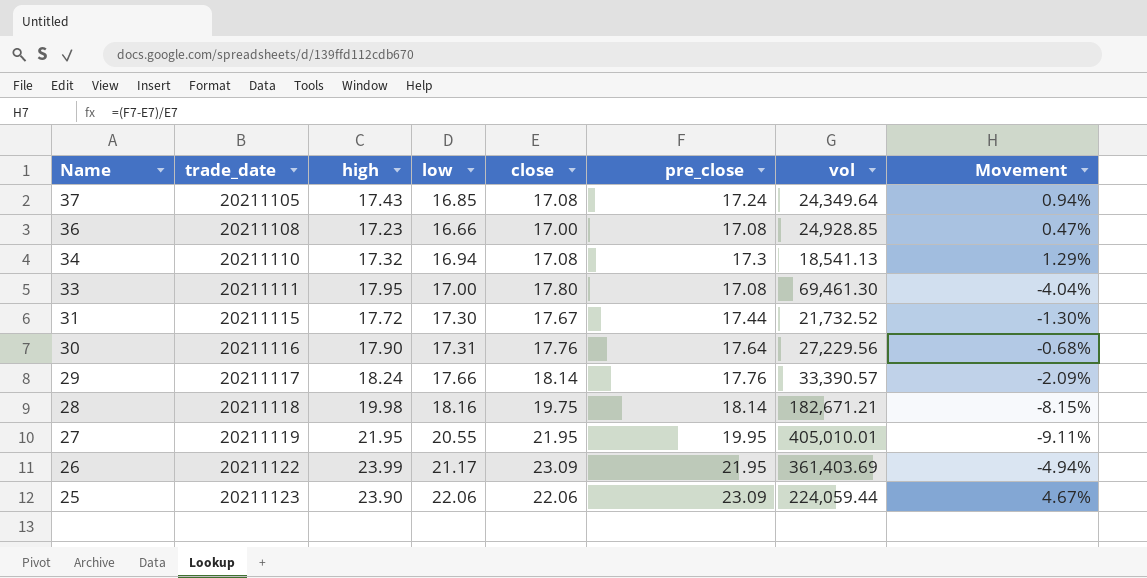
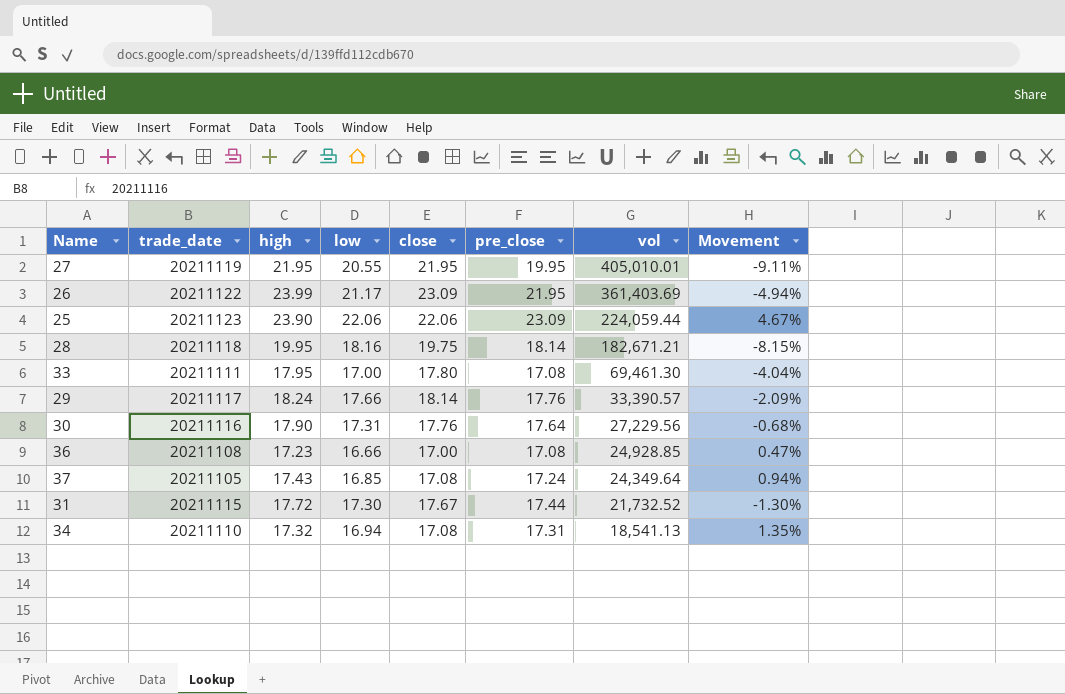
row order: Name descending -> vol descending
28 | high: 19.98 -> 19.95
34 | pre_close: 17.3 -> 17.31
34 | Movement: 1.29% -> 1.35%

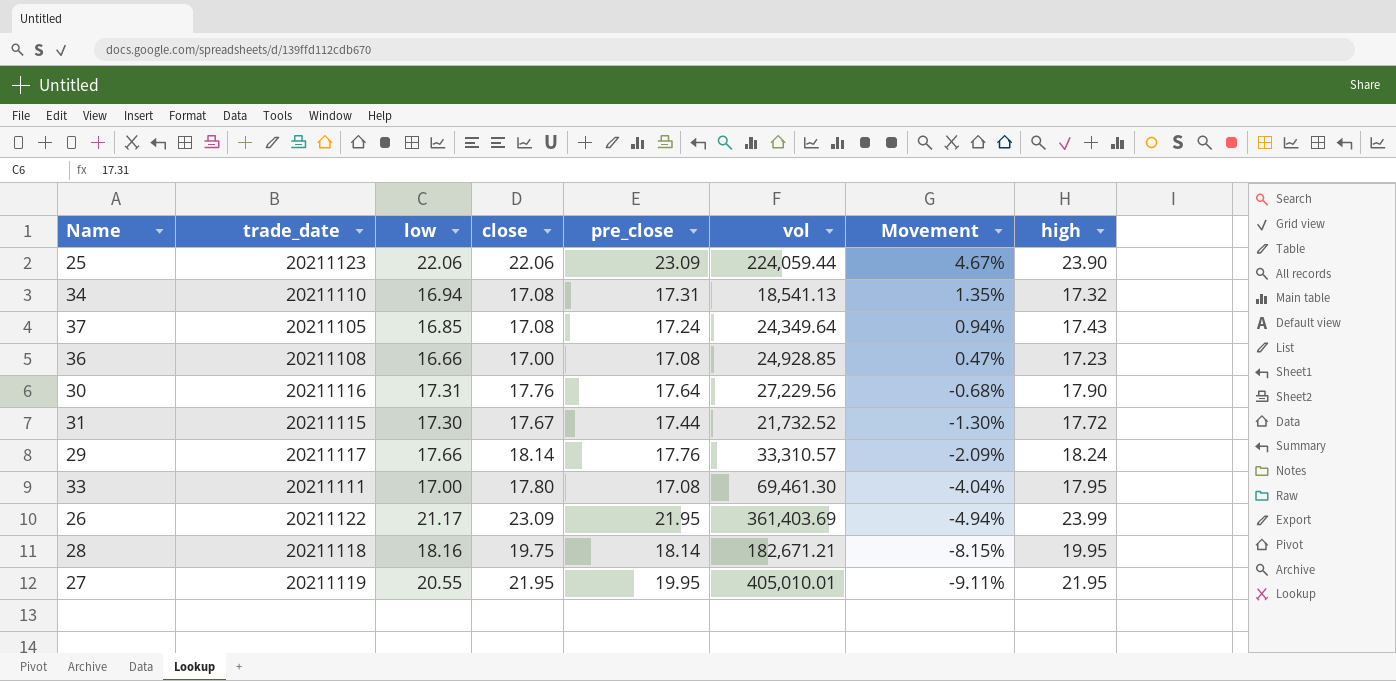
row order: vol descending -> Movement descending
column high | position: 3 -> 8
29 | vol: 33,390.57 -> 33,310.57

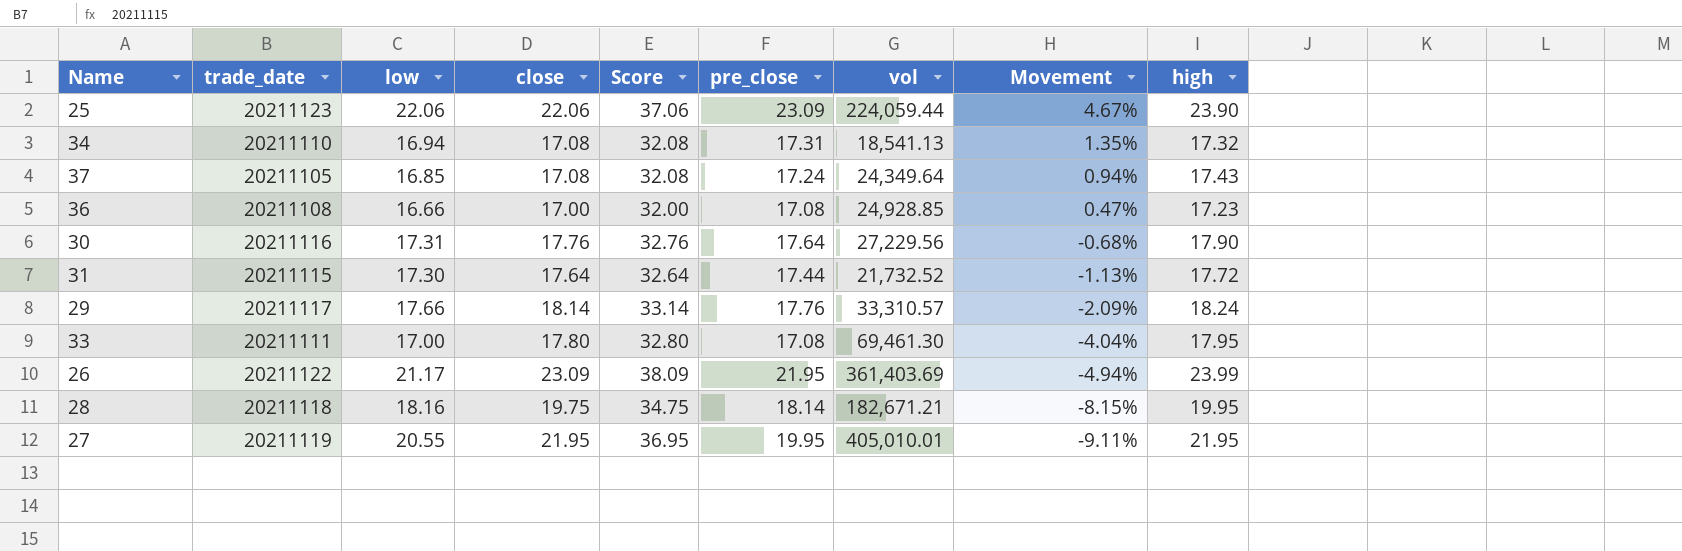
column Score | formula: none -> [close] + 15
31 | close: 17.67 -> 17.64
31 | Movement: -1.30% -> -1.13%

